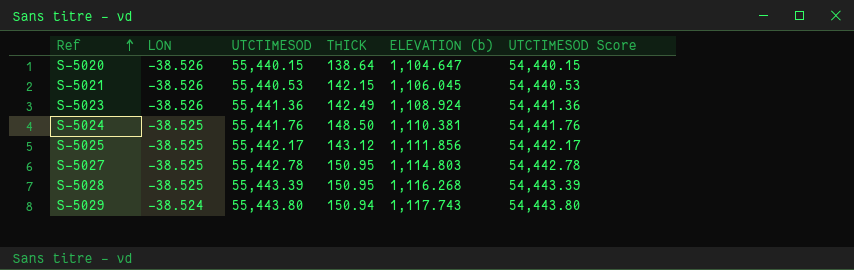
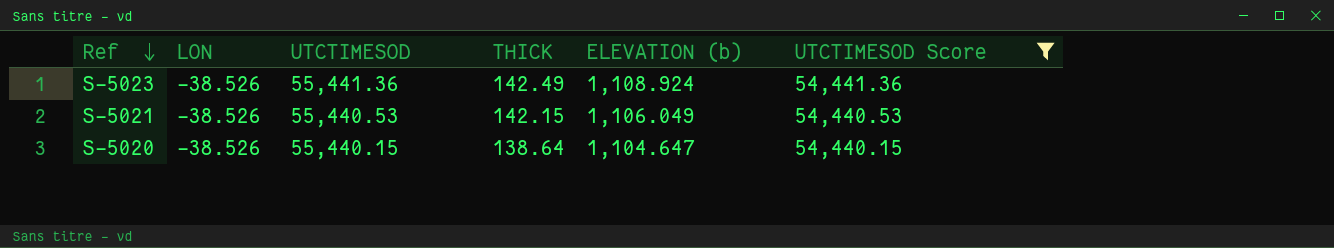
filter: none -> UTCTIMESOD Score <= 54,441.36
row order: Ref ascending -> Ref descending
S-5021 | ELEVATION (b): 1,106.045 -> 1,106.049

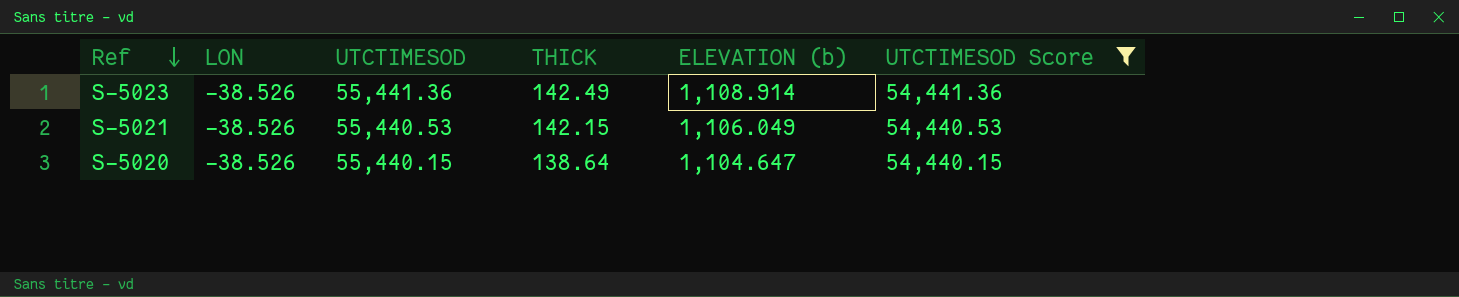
S-5023 | ELEVATION (b): 1,108.924 -> 1,108.914

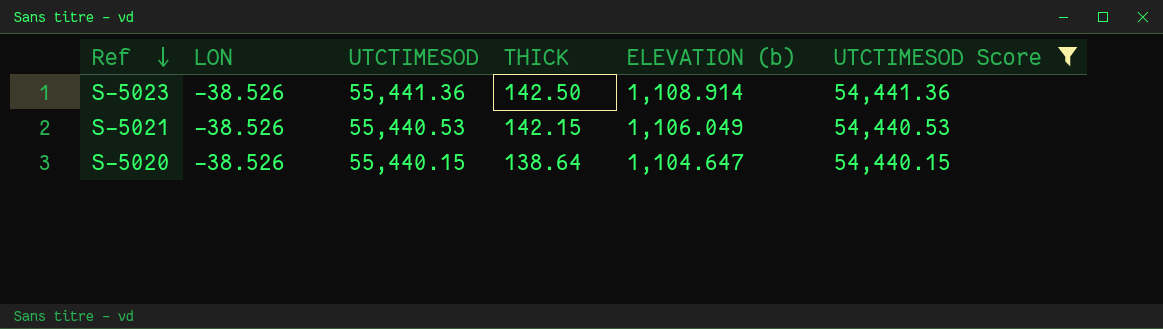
S-5023 | THICK: 142.49 -> 142.50

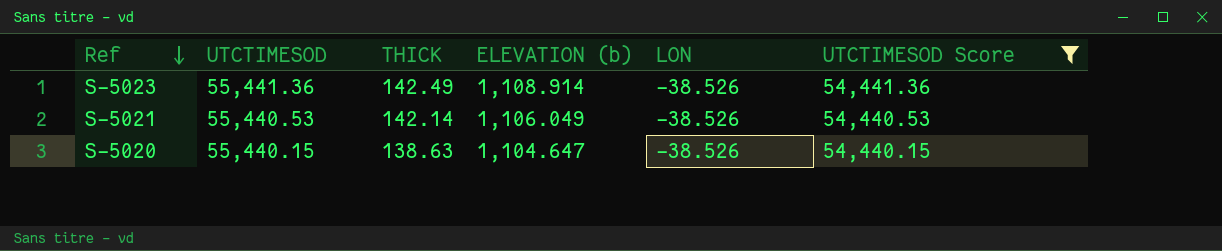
column LON | position: 2 -> 5
S-5023 | THICK: 142.50 -> 142.49
S-5021 | THICK: 142.15 -> 142.14
S-5020 | THICK: 138.64 -> 138.63

